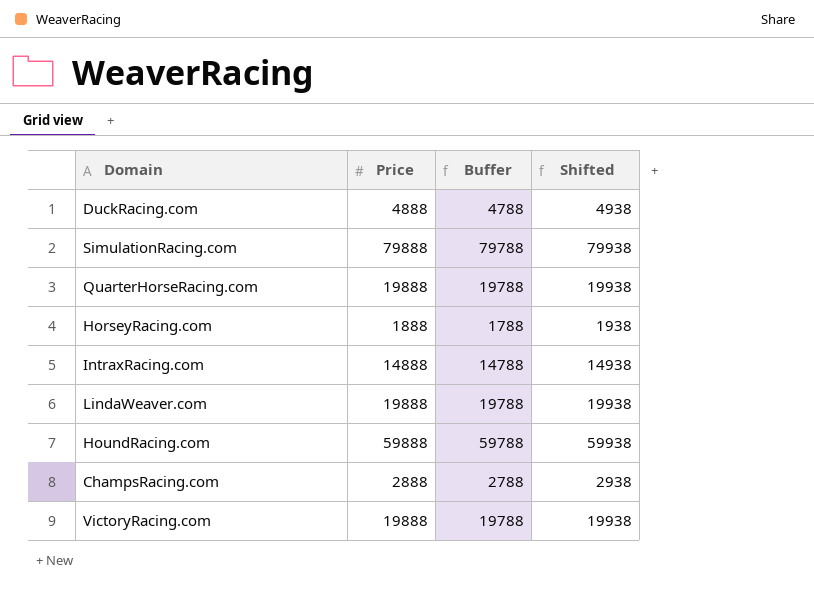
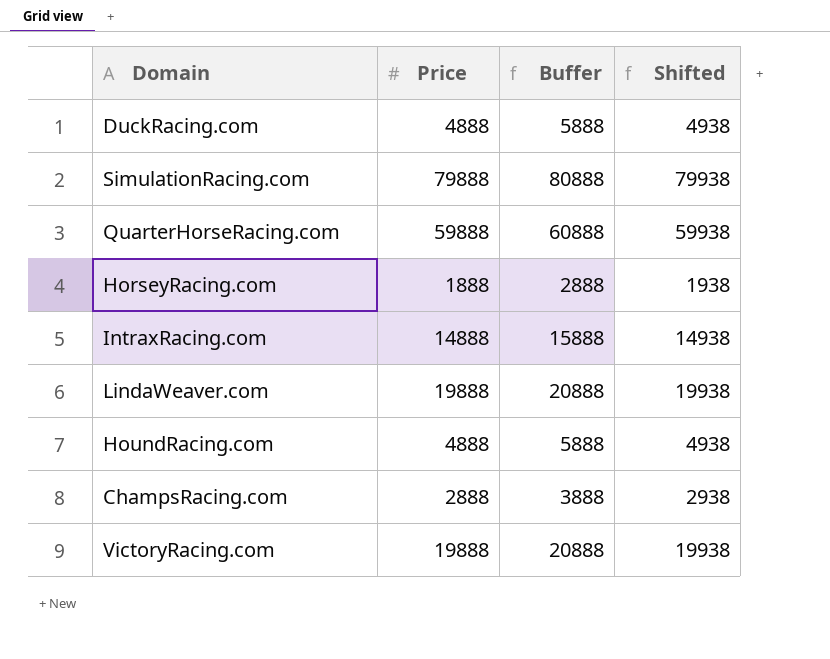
column Buffer | formula: [Price] - 100 -> [Price] + 1000
QuarterHorseRacing.com | Price: 19888 -> 59888
QuarterHorseRacing.com | Shifted: 19938 -> 59938
HoundRacing.com | Price: 59888 -> 4888
HoundRacing.com | Shifted: 59938 -> 4938

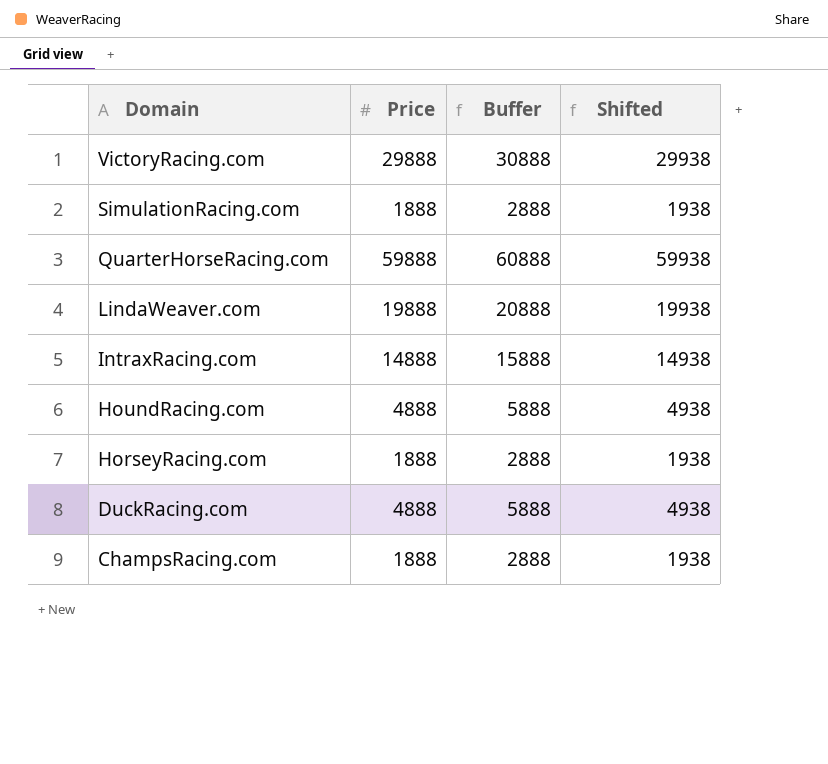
row order: none -> Domain descending
VictoryRacing.com | Price: 19888 -> 29888
VictoryRacing.com | Buffer: 20888 -> 30888
VictoryRacing.com | Shifted: 19938 -> 29938
SimulationRacing.com | Price: 79888 -> 1888
SimulationRacing.com | Buffer: 80888 -> 2888
SimulationRacing.com | Shifted: 79938 -> 1938
ChampsRacing.com | Price: 2888 -> 1888
ChampsRacing.com | Buffer: 3888 -> 2888
ChampsRacing.com | Shifted: 2938 -> 1938

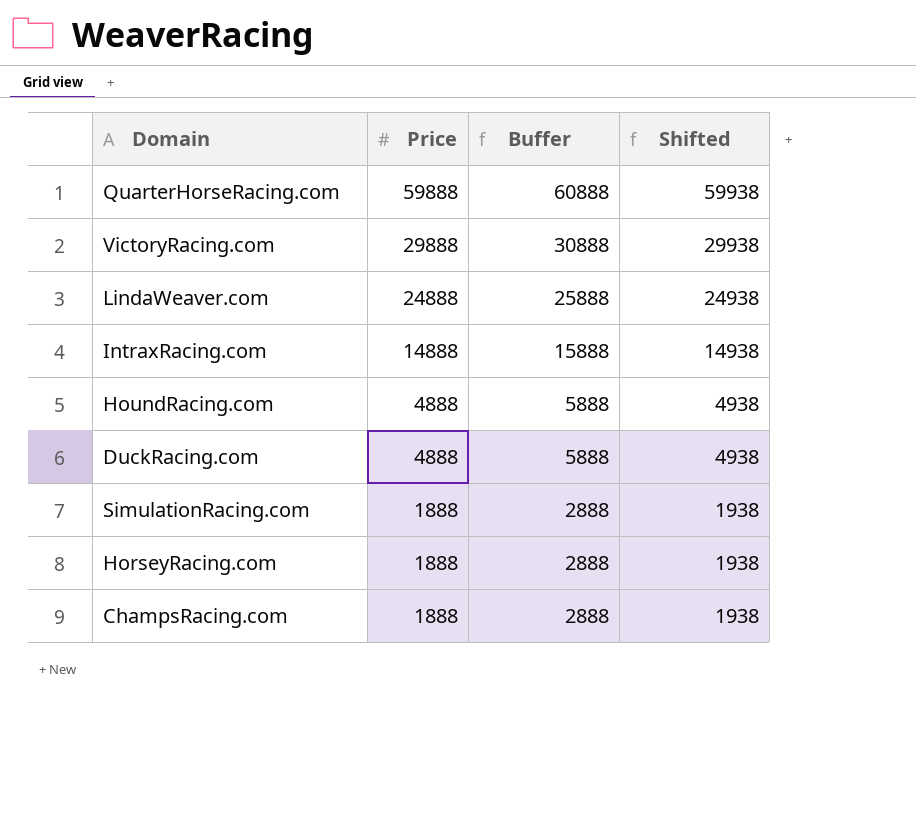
row order: Domain descending -> Price descending
LindaWeaver.com | Price: 19888 -> 24888
LindaWeaver.com | Buffer: 20888 -> 25888
LindaWeaver.com | Shifted: 19938 -> 24938

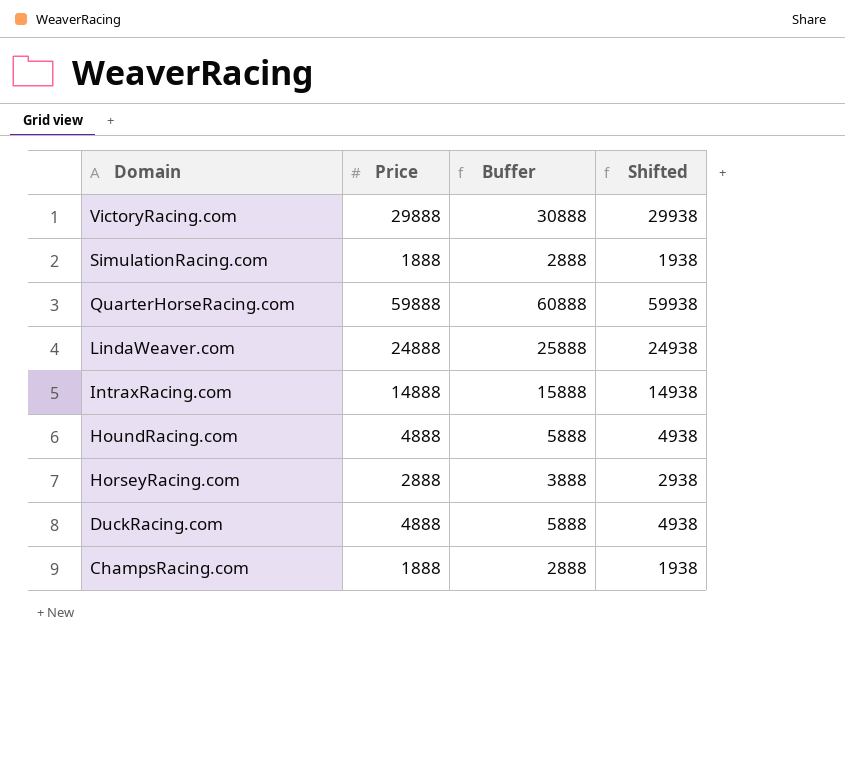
row order: Price descending -> Domain descending
HorseyRacing.com | Price: 1888 -> 2888
HorseyRacing.com | Buffer: 2888 -> 3888
HorseyRacing.com | Shifted: 1938 -> 2938

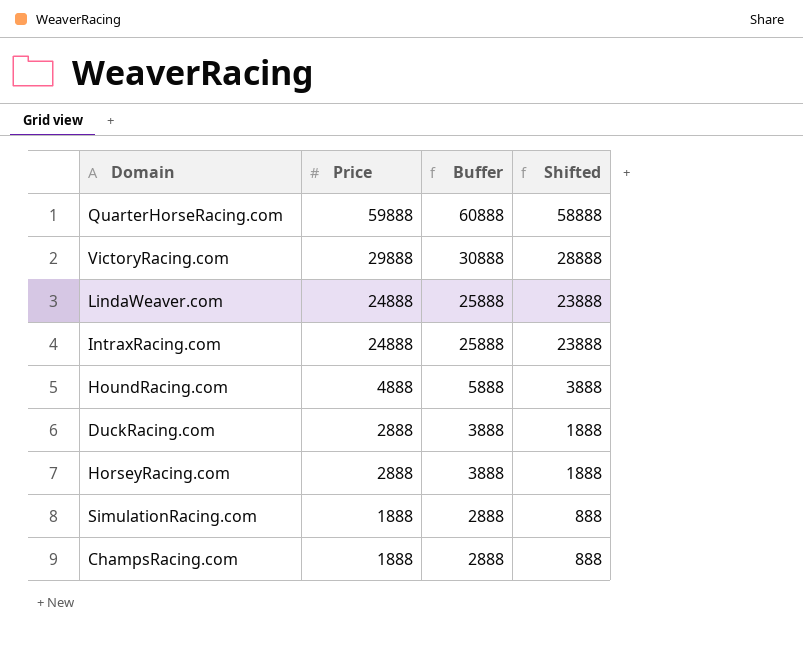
row order: Domain descending -> Price descending
column Shifted | formula: [Price] + 50 -> [Price] - 1000
IntraxRacing.com | Price: 14888 -> 24888
IntraxRacing.com | Buffer: 15888 -> 25888
DuckRacing.com | Price: 4888 -> 2888
DuckRacing.com | Buffer: 5888 -> 3888

